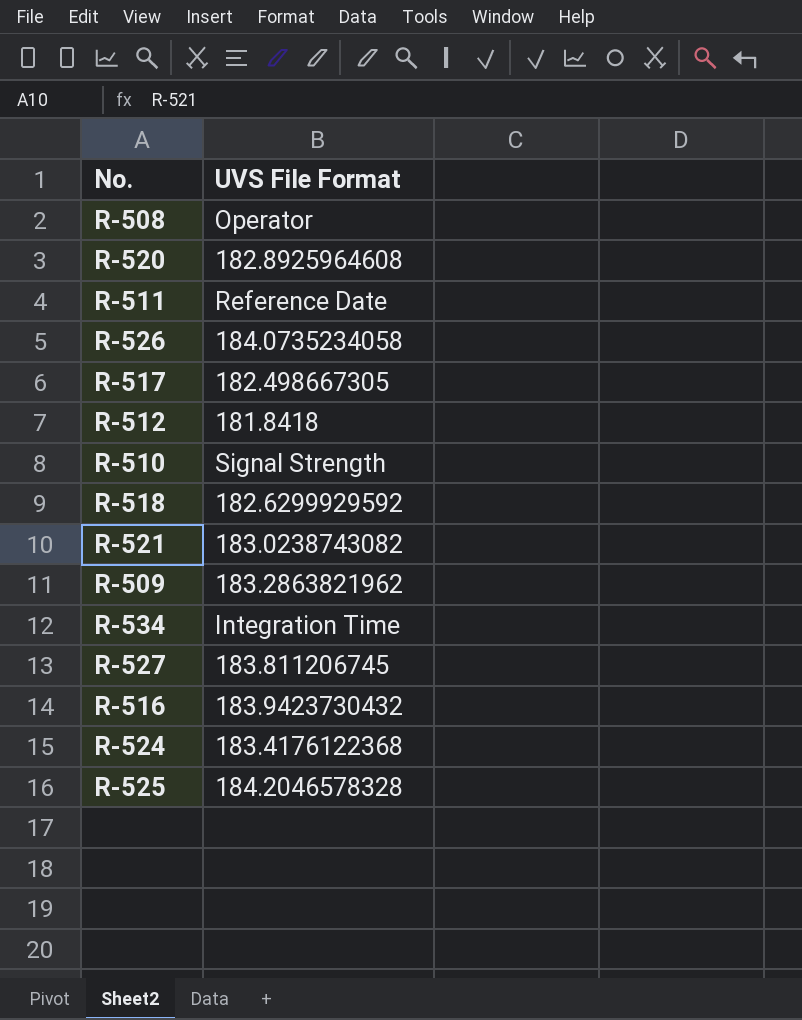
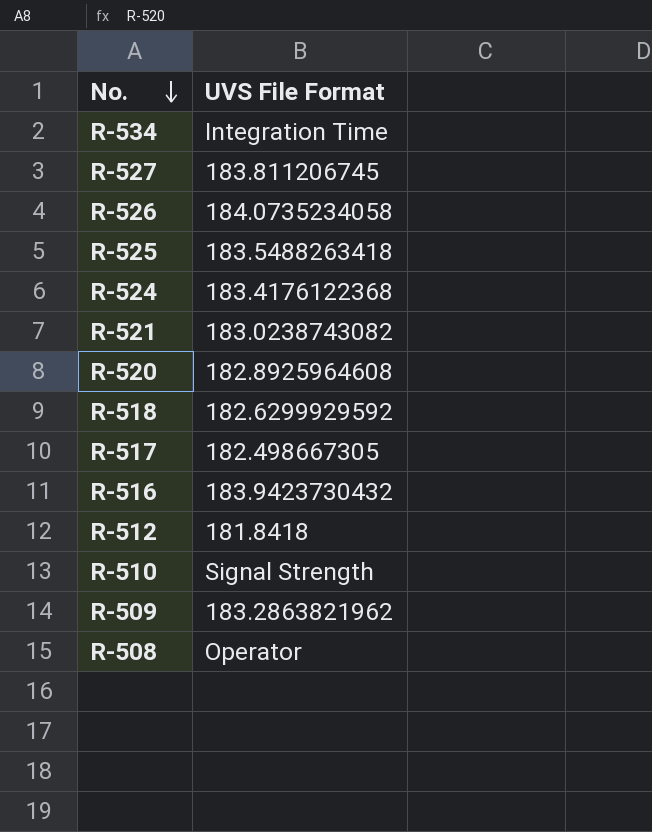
row order: none -> No. descending
row R-511: Reference Date -> none
R-525 | UVS File Format: 184.2046578328 -> 183.5488263418

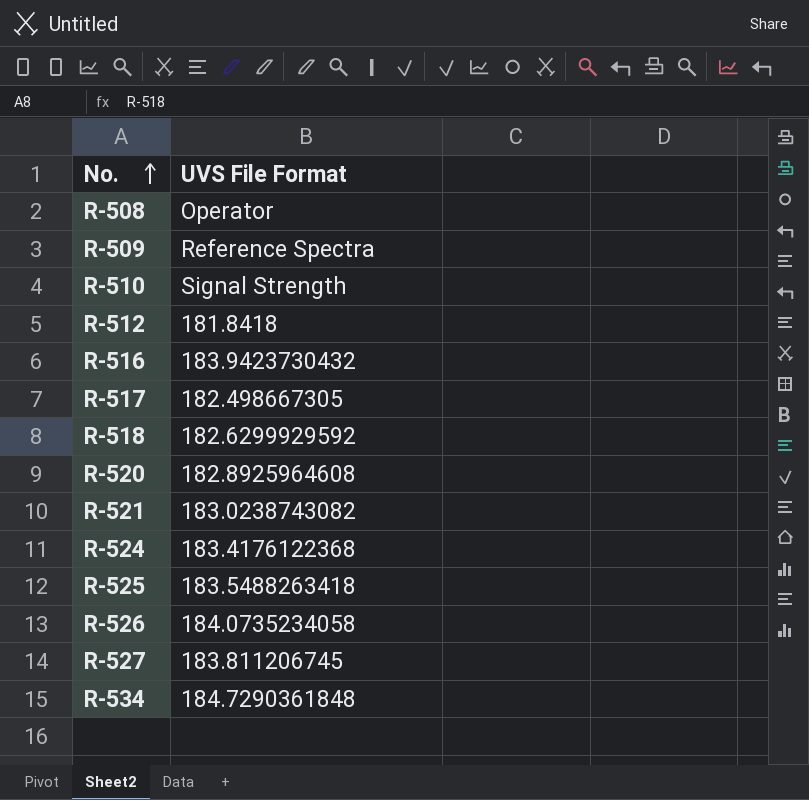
row order: No. descending -> No. ascending
R-509 | UVS File Format: 183.2863821962 -> Reference Spectra
R-534 | UVS File Format: Integration Time -> 184.7290361848

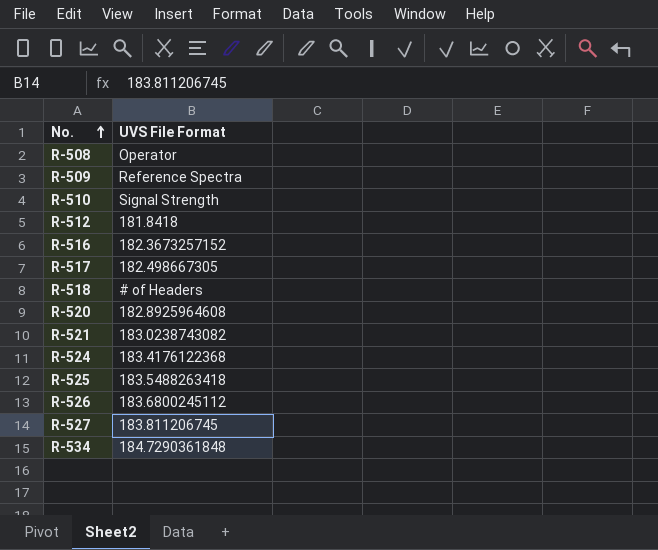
R-516 | UVS File Format: 183.9423730432 -> 182.3673257152
R-518 | UVS File Format: 182.6299929592 -> # of Headers
R-526 | UVS File Format: 184.0735234058 -> 183.6800245112

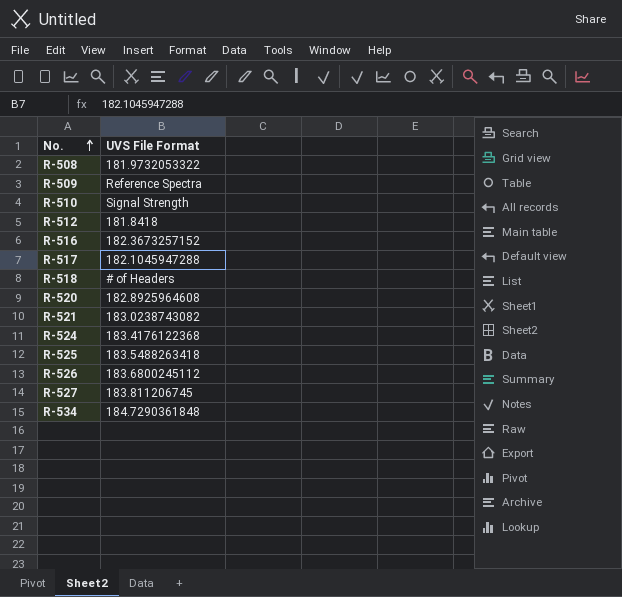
R-508 | UVS File Format: Operator -> 181.9732053322
R-517 | UVS File Format: 182.498667305 -> 182.1045947288

